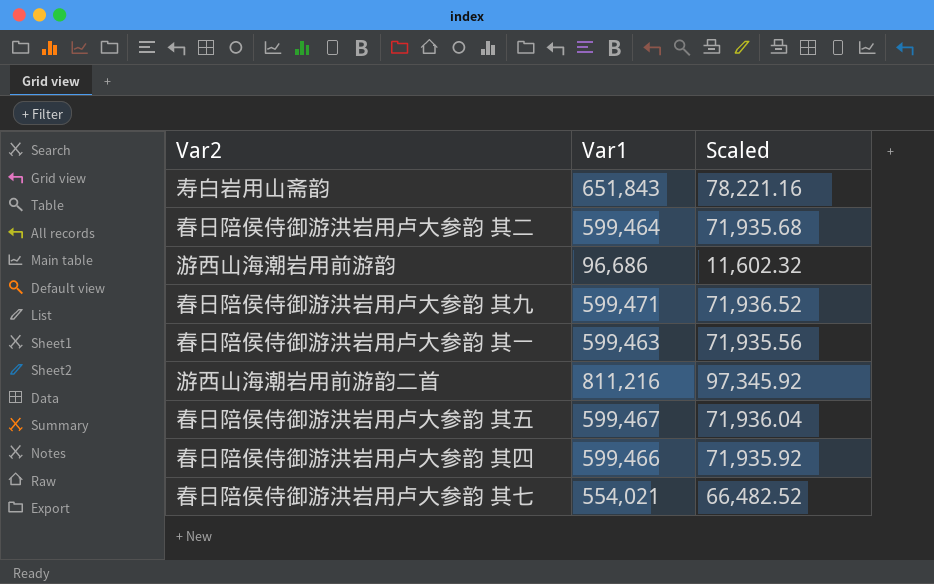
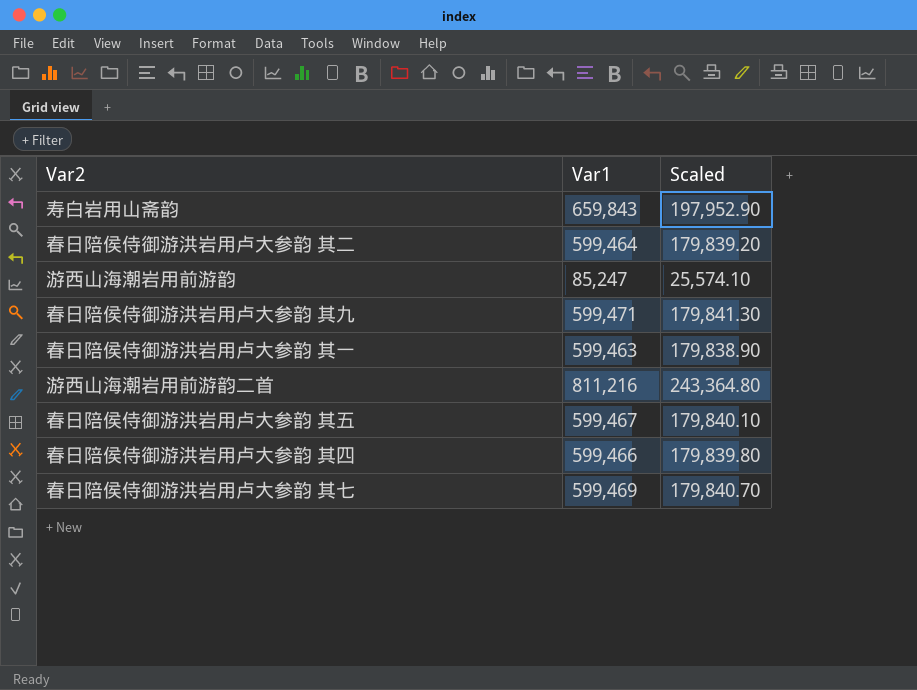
column Scaled | formula: [Var1] * 0.12 -> [Var1] * 0.3
寿白岩用山斋韵 | Var1: 651,843 -> 659,843
游西山海潮岩用前游韵 | Var1: 96,686 -> 85,247
春日陪侯侍御游洪岩用卢大参韵 其七 | Var1: 554,021 -> 599,469

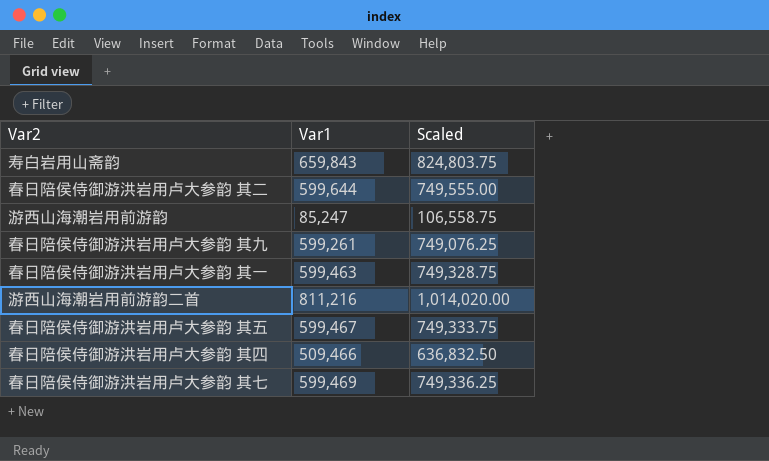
column Scaled | formula: [Var1] * 0.3 -> [Var1] * 1.25
春日陪侯侍御游洪岩用卢大参韵 其二 | Var1: 599,464 -> 599,644
春日陪侯侍御游洪岩用卢大参韵 其九 | Var1: 599,471 -> 599,261
春日陪侯侍御游洪岩用卢大参韵 其四 | Var1: 599,466 -> 509,466

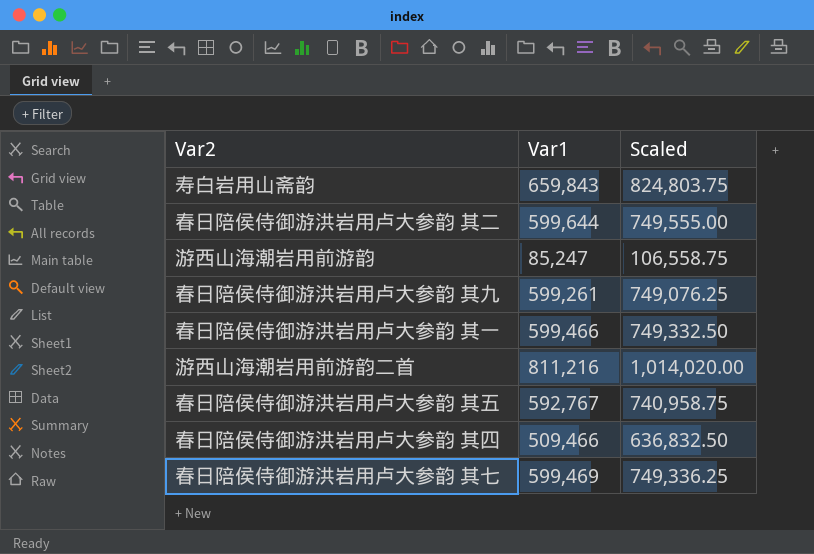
春日陪侯侍御游洪岩用卢大参韵 其一 | Var1: 599,463 -> 599,466
春日陪侯侍御游洪岩用卢大参韵 其一 | Scaled: 749,328.75 -> 749,332.50
春日陪侯侍御游洪岩用卢大参韵 其五 | Var1: 599,467 -> 592,767
春日陪侯侍御游洪岩用卢大参韵 其五 | Scaled: 749,333.75 -> 740,958.75

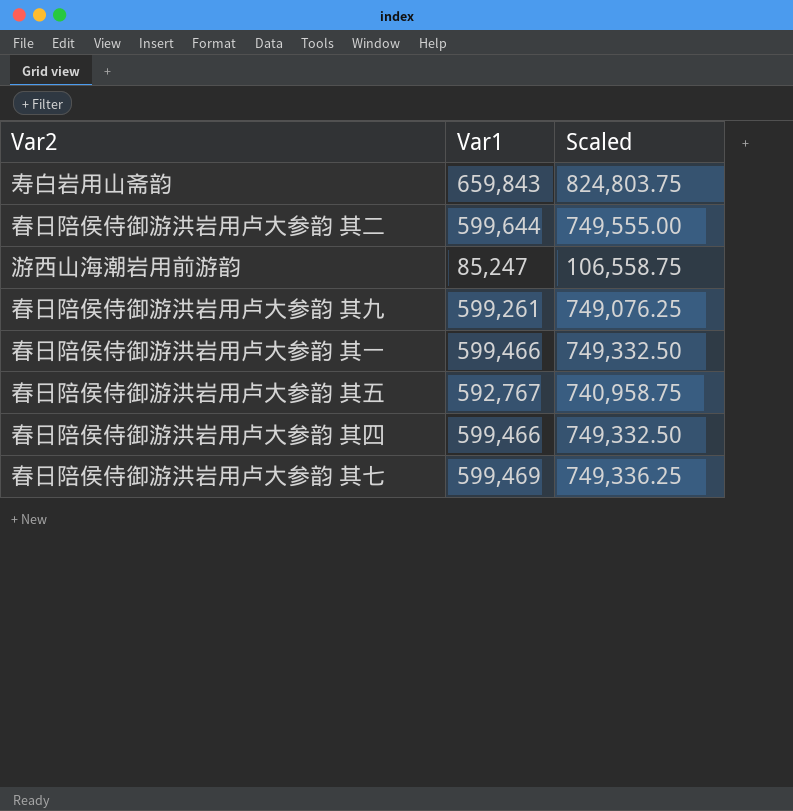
row 游西山海潮岩用前游韵二首: 811,216 | 1,014,020.00 -> none
春日陪侯侍御游洪岩用卢大参韵 其四 | Var1: 509,466 -> 599,466
春日陪侯侍御游洪岩用卢大参韵 其四 | Scaled: 636,832.50 -> 749,332.50

